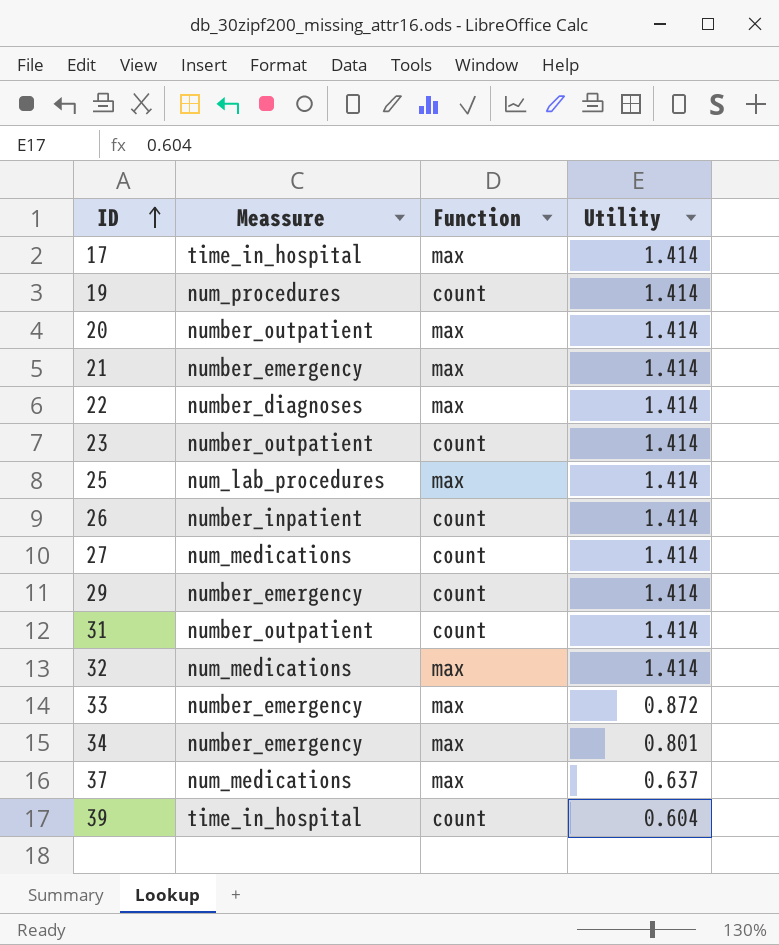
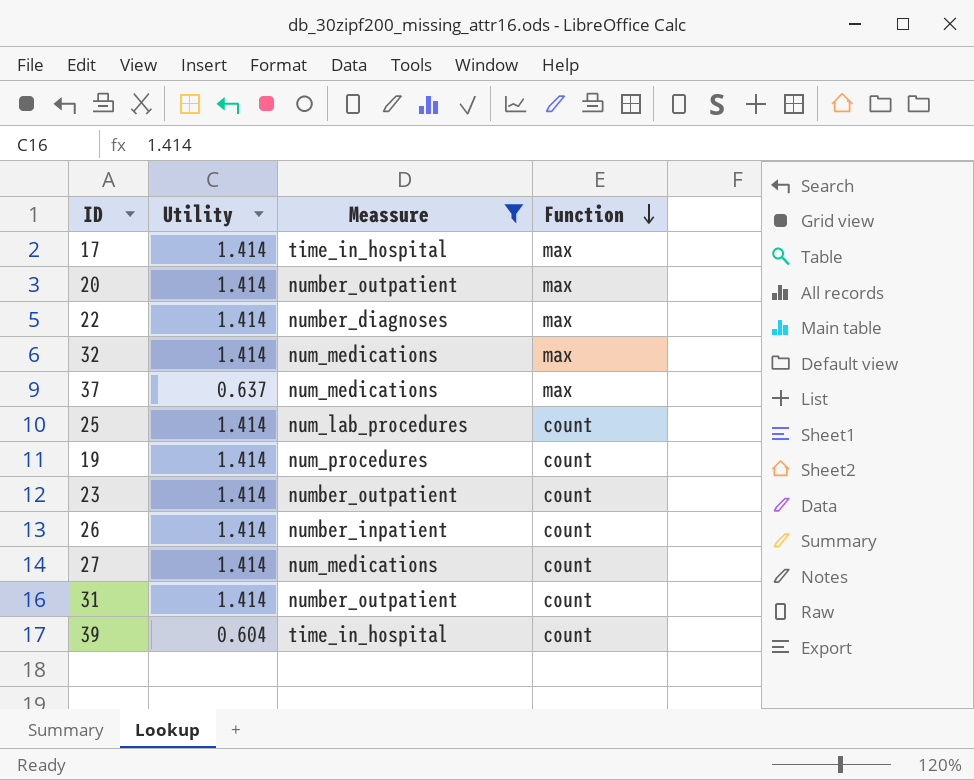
filter: none -> Meassure != number_emergency
row order: ID ascending -> Function descending
column Utility | position: 4 -> 2
25 | Function: max -> count

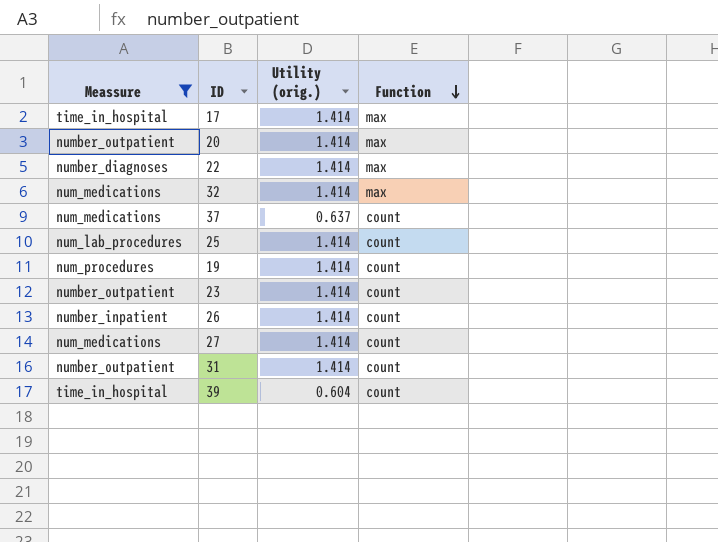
column Meassure | position: 3 -> 1
column name: Utility -> Utility (orig.)
37 | Function: max -> count

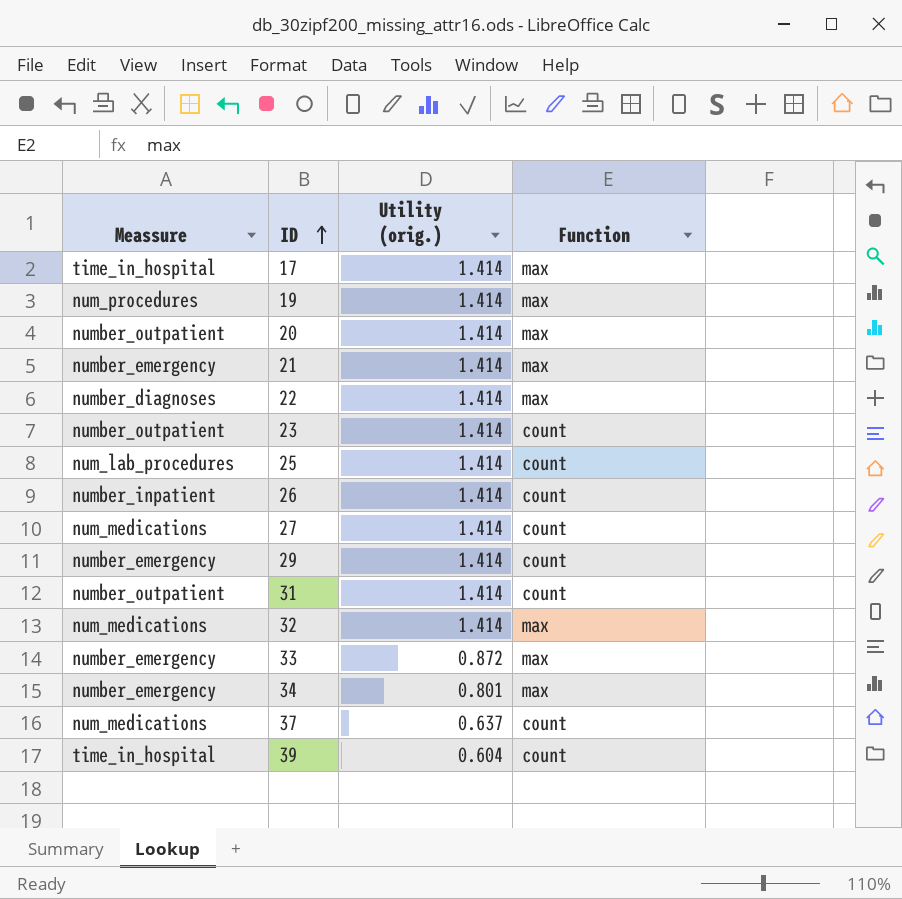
filter: Meassure != number_emergency -> none
row order: Function descending -> ID ascending
19 | Function: count -> max

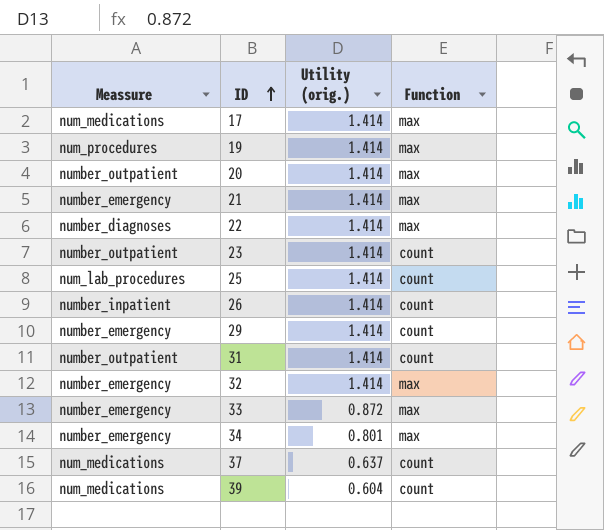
row 27: num_medications | 1.414 | count -> none
17 | Meassure: time_in_hospital -> num_medications
32 | Meassure: num_medications -> number_emergency
39 | Meassure: time_in_hospital -> num_medications

